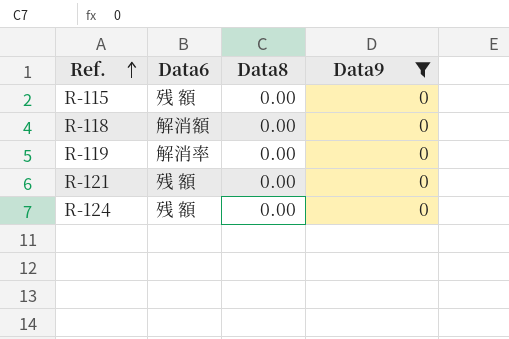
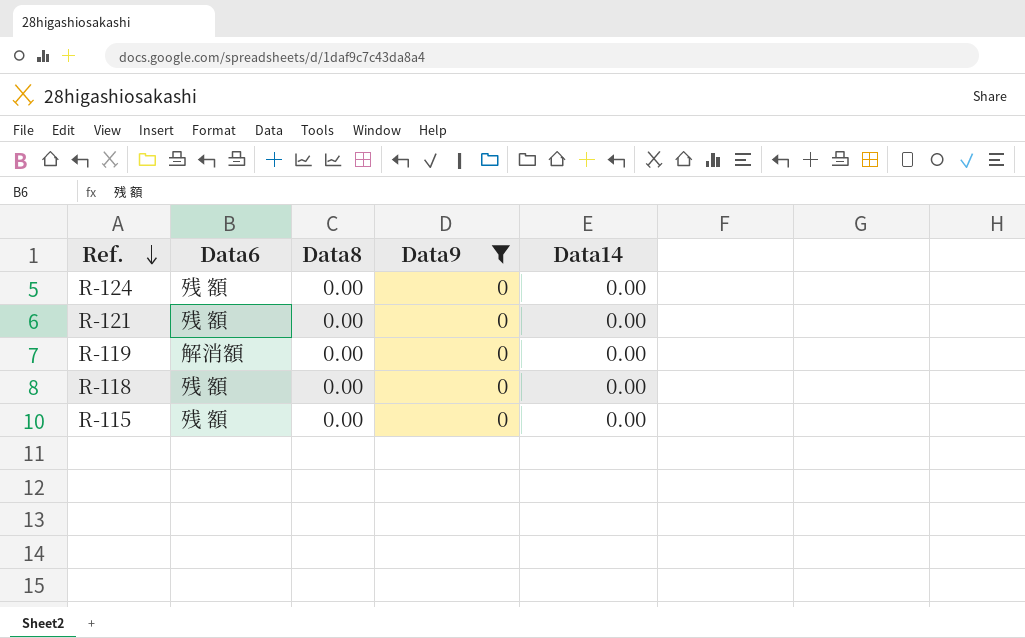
row order: Ref. ascending -> Ref. descending
column Data14 | position: none -> 5
R-119 | Data6: 解消率 -> 解消額
R-118 | Data6: 解消額 -> 残 額

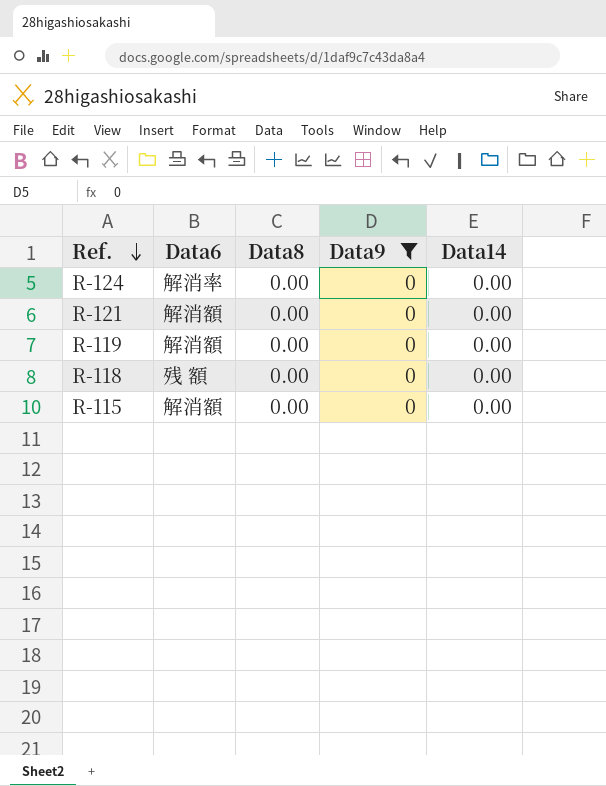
R-124 | Data6: 残 額 -> 解消率
R-121 | Data6: 残 額 -> 解消額
R-115 | Data6: 残 額 -> 解消額

